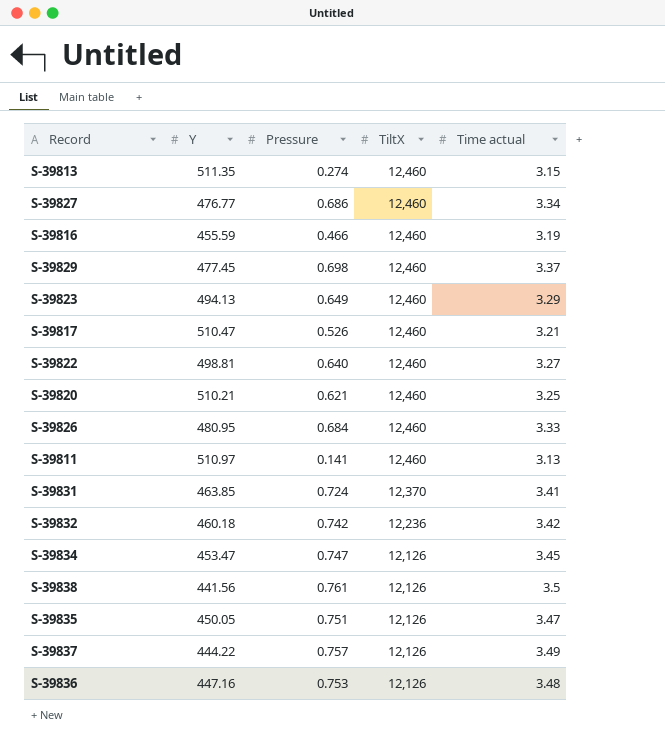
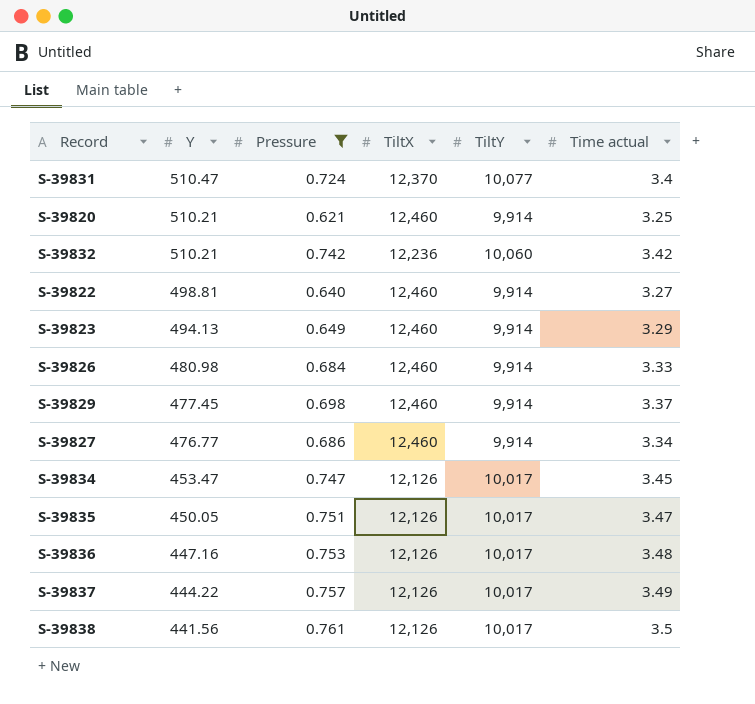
filter: none -> Pressure >= 0.621
row order: TiltX descending -> Y descending
column TiltY | position: none -> 5
S-39831 | Y: 463.85 -> 510.47
S-39831 | Time actual: 3.41 -> 3.4
S-39832 | Y: 460.18 -> 510.21
S-39826 | Y: 480.95 -> 480.98

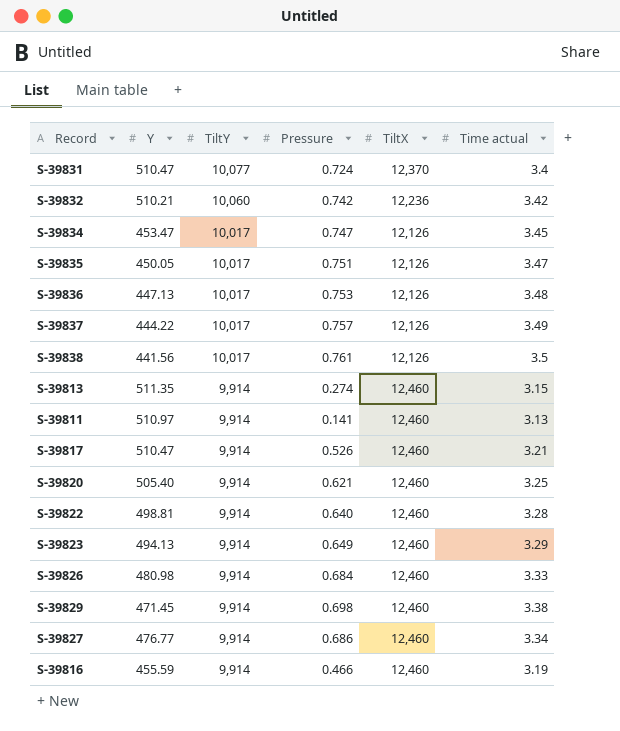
filter: Pressure >= 0.621 -> none
row order: Y descending -> TiltY descending
column TiltY | position: 5 -> 3
S-39836 | Y: 447.16 -> 447.13
S-39820 | Y: 510.21 -> 505.40
S-39822 | Time actual: 3.27 -> 3.28
S-39829 | Y: 477.45 -> 471.45
S-39829 | Time actual: 3.37 -> 3.38

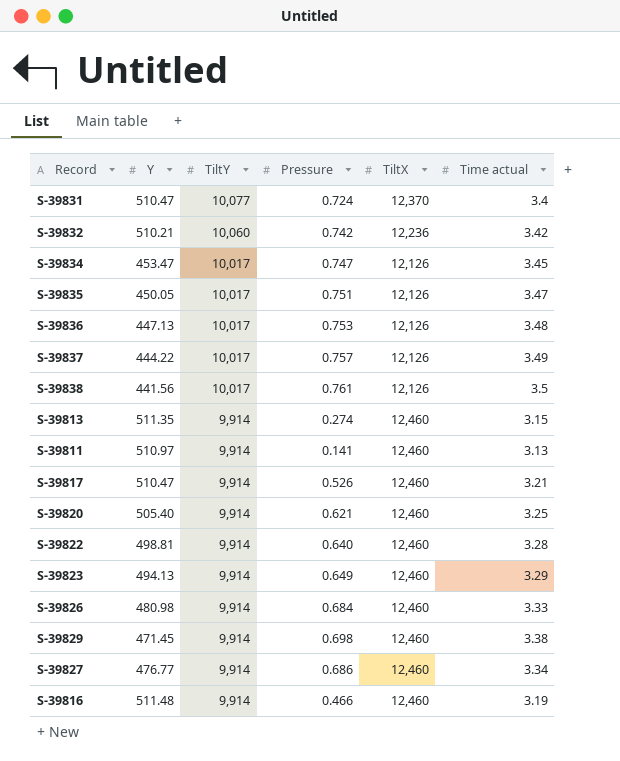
S-39816 | Y: 455.59 -> 511.48

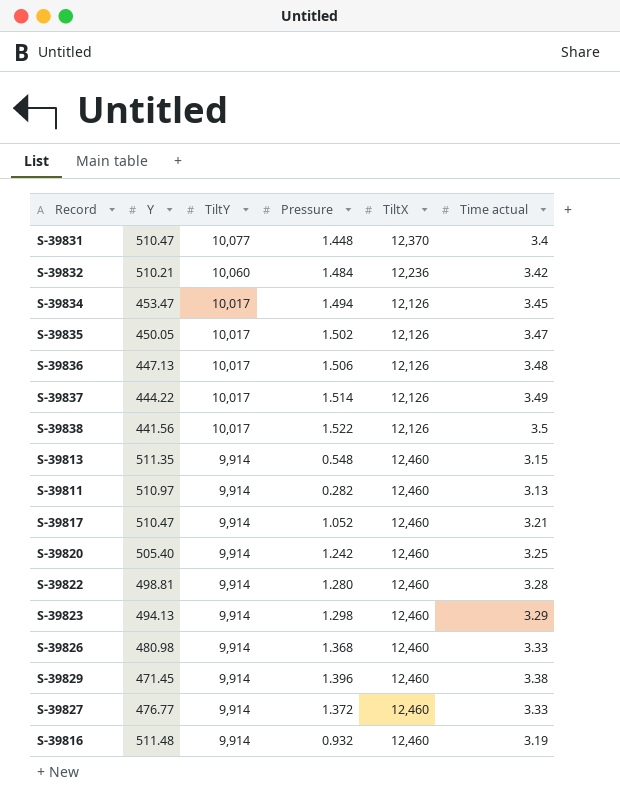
S-39831 | Pressure: 0.724 -> 1.448
S-39832 | Pressure: 0.742 -> 1.484
S-39834 | Pressure: 0.747 -> 1.494
S-39835 | Pressure: 0.751 -> 1.502
S-39836 | Pressure: 0.753 -> 1.506
S-39837 | Pressure: 0.757 -> 1.514
S-39838 | Pressure: 0.761 -> 1.522
S-39813 | Pressure: 0.274 -> 0.548
S-39811 | Pressure: 0.141 -> 0.282
S-39817 | Pressure: 0.526 -> 1.052
S-39820 | Pressure: 0.621 -> 1.242
S-39822 | Pressure: 0.640 -> 1.280
S-39823 | Pressure: 0.649 -> 1.298
S-39826 | Pressure: 0.684 -> 1.368
S-39829 | Pressure: 0.698 -> 1.396
S-39827 | Pressure: 0.686 -> 1.372
S-39827 | Time actual: 3.34 -> 3.33
S-39816 | Pressure: 0.466 -> 0.932

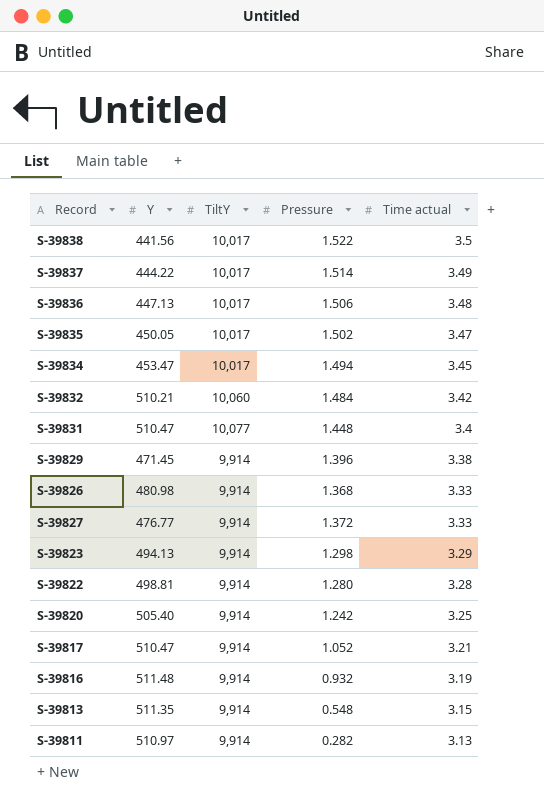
row order: TiltY descending -> Time actual descending
column TiltX | position: 5 -> none

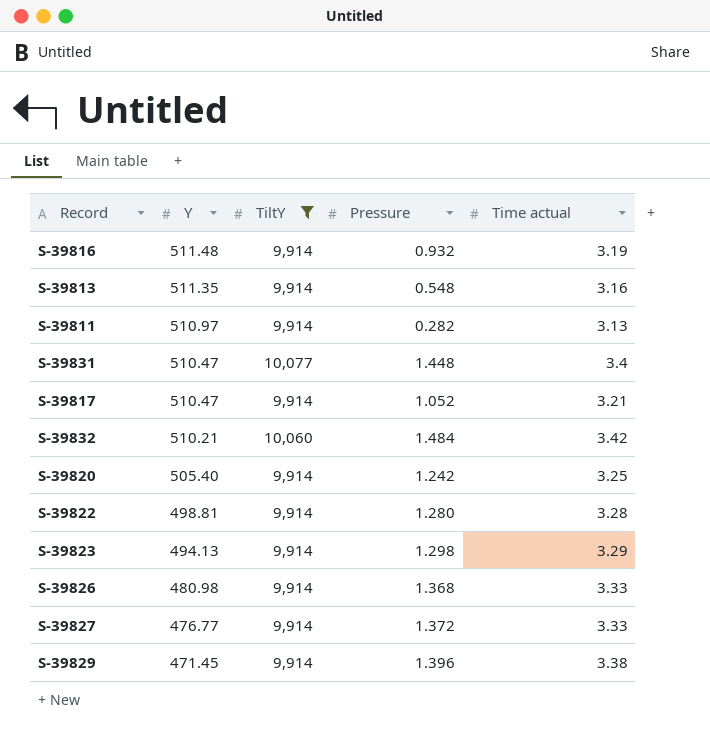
filter: none -> TiltY != 10,017
row order: Time actual descending -> Y descending
S-39813 | Time actual: 3.15 -> 3.16

